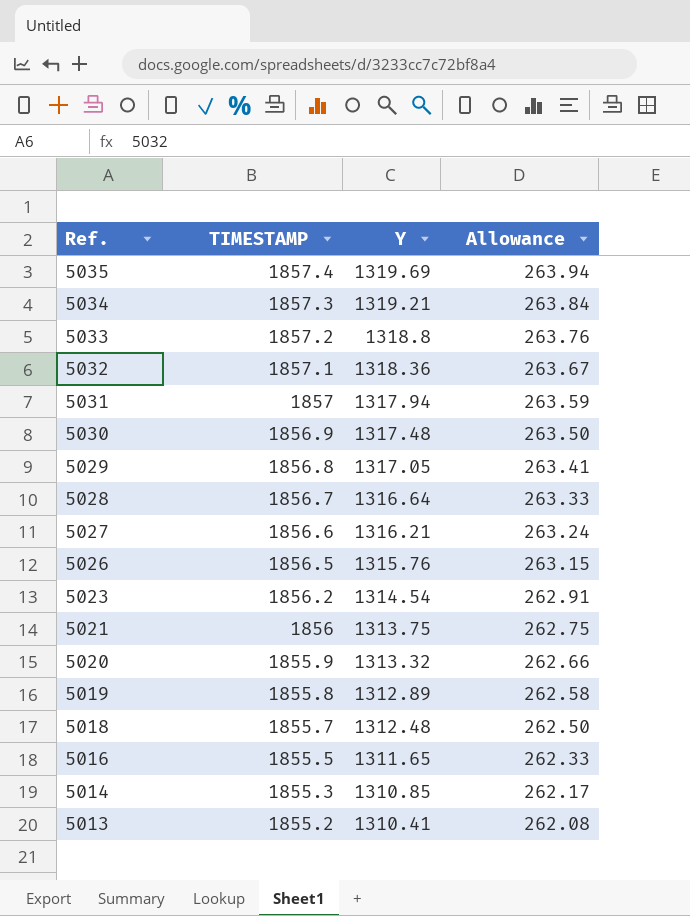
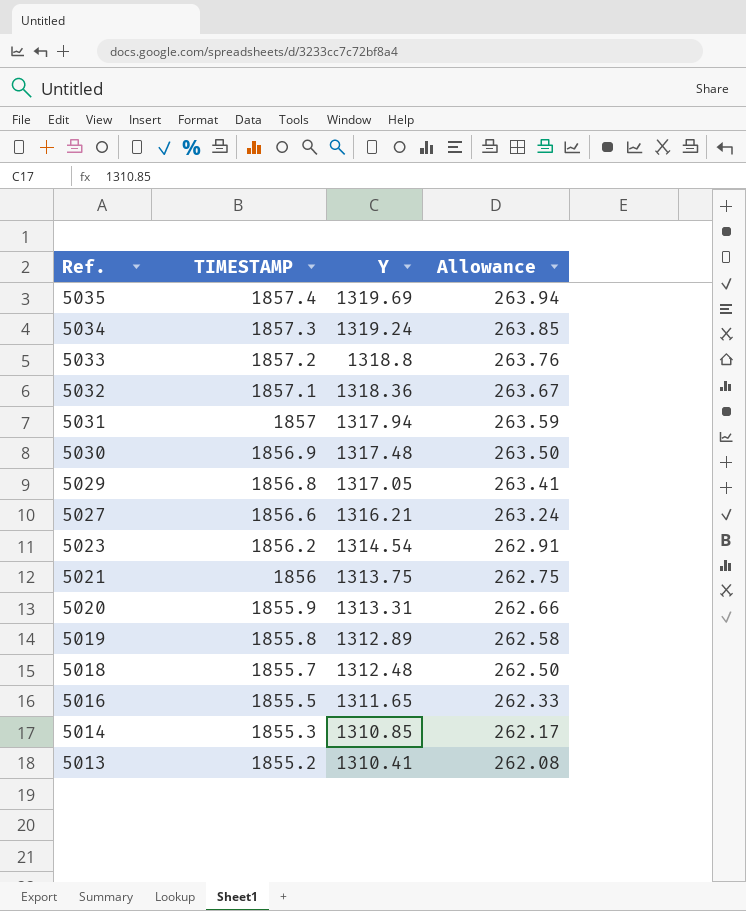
row 5028: 1856.7 | 1316.64 | 263.33 -> none
row 5026: 1856.5 | 1315.76 | 263.15 -> none
5034 | Y: 1319.21 -> 1319.24
5034 | Allowance: 263.84 -> 263.85
5020 | Y: 1313.32 -> 1313.31

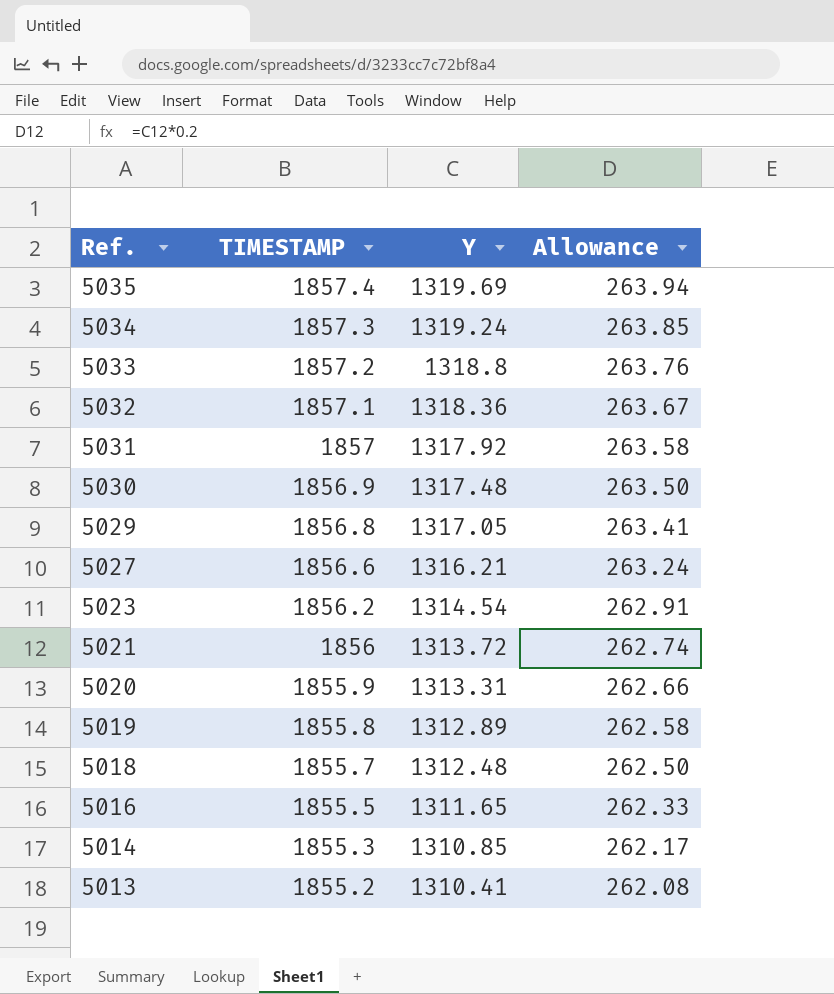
5031 | Y: 1317.94 -> 1317.92
5031 | Allowance: 263.59 -> 263.58
5021 | Y: 1313.75 -> 1313.72
5021 | Allowance: 262.75 -> 262.74

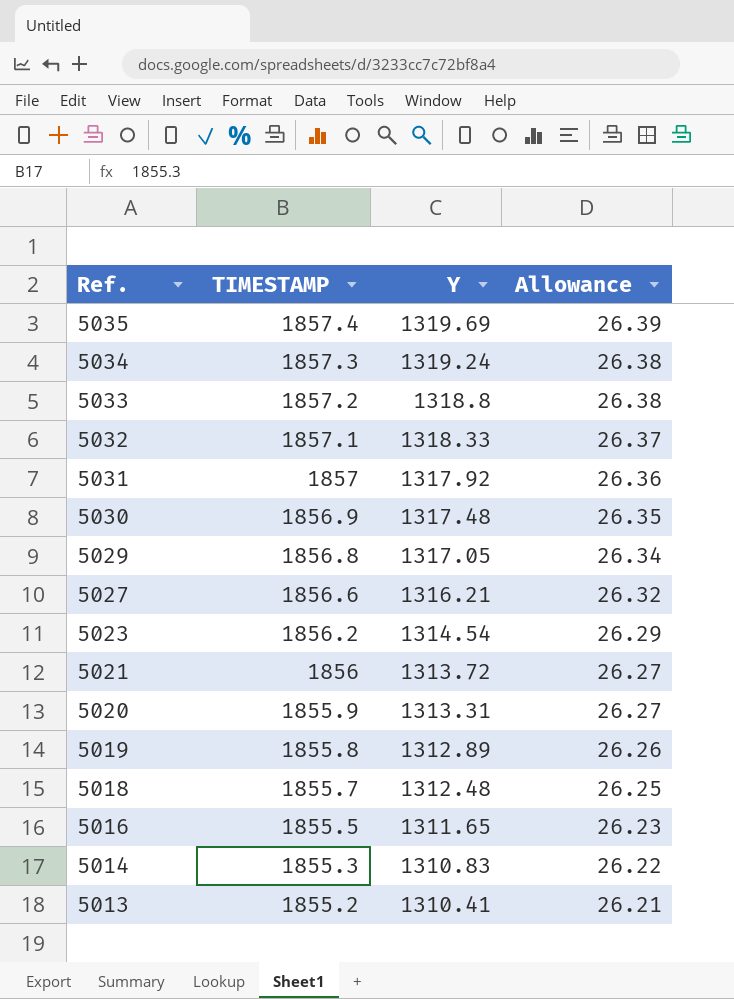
column Allowance | formula: [Y] * 0.2 -> [Y] * 0.02
5032 | Y: 1318.36 -> 1318.33
5014 | Y: 1310.85 -> 1310.83

